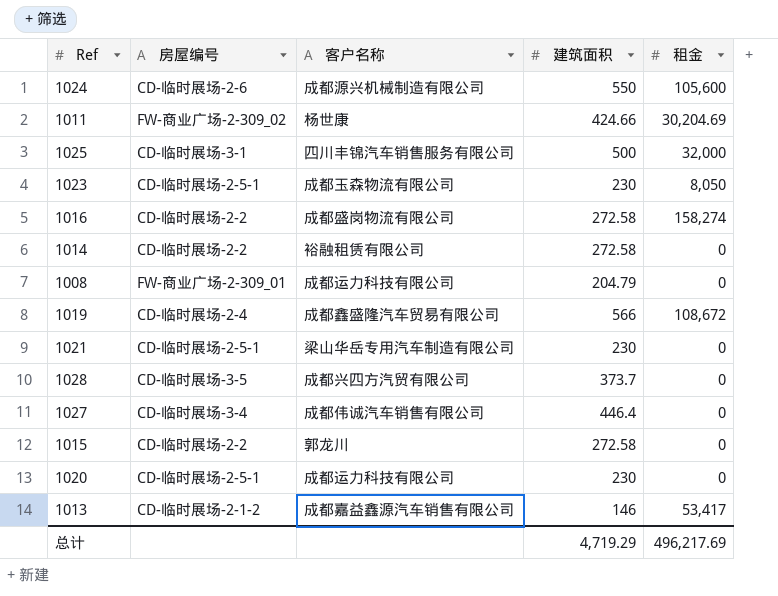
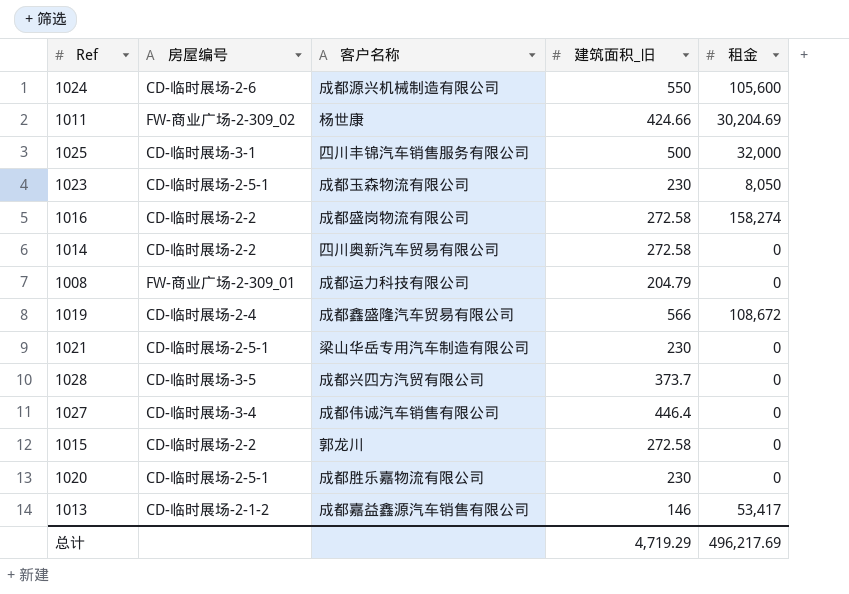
column name: 建筑面积 -> 建筑面积_旧
1014 | 客户名称: 裕融租赁有限公司 -> 四川奥新汽车贸易有限公司
1020 | 客户名称: 成都运力科技有限公司 -> 成都胜乐嘉物流有限公司

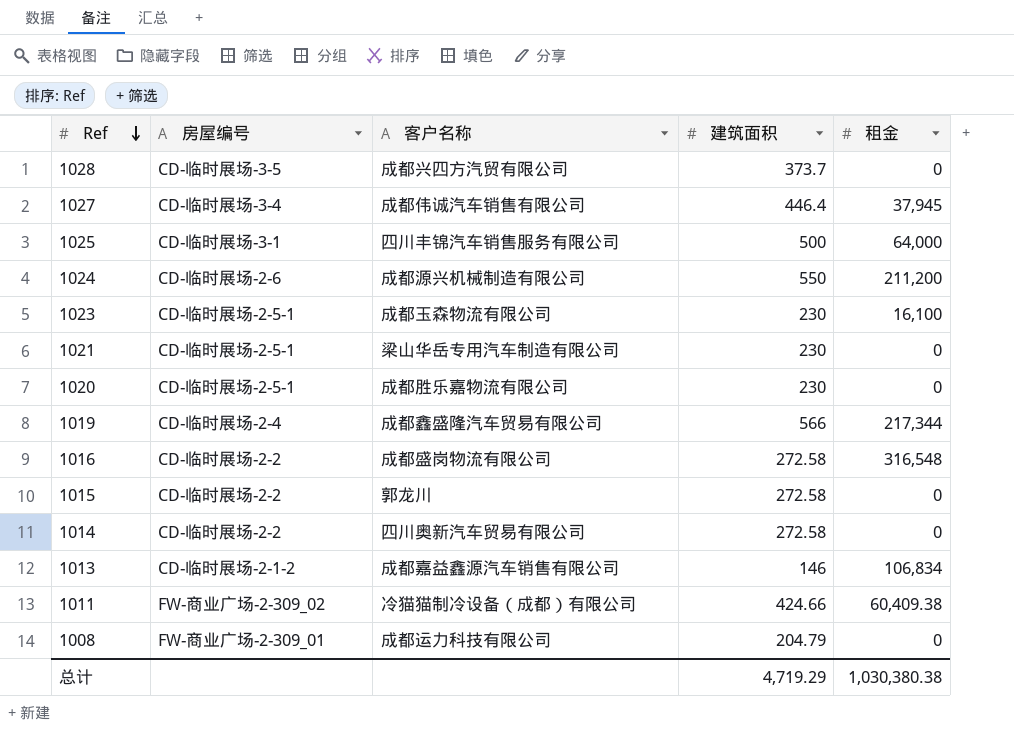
row order: none -> Ref descending
column name: 建筑面积_旧 -> 建筑面积
1027 | 租金: 0 -> 37,945
1025 | 租金: 32,000 -> 64,000
1024 | 租金: 105,600 -> 211,200
1023 | 租金: 8,050 -> 16,100
1019 | 租金: 108,672 -> 217,344
1016 | 租金: 158,274 -> 316,548
1013 | 租金: 53,417 -> 106,834
1011 | 客户名称: 杨世康 -> 冷猫猫制冷设备（成都）有限公司
1011 | 租金: 30,204.69 -> 60,409.38
总计 | 租金: 496,217.69 -> 1,030,380.38

